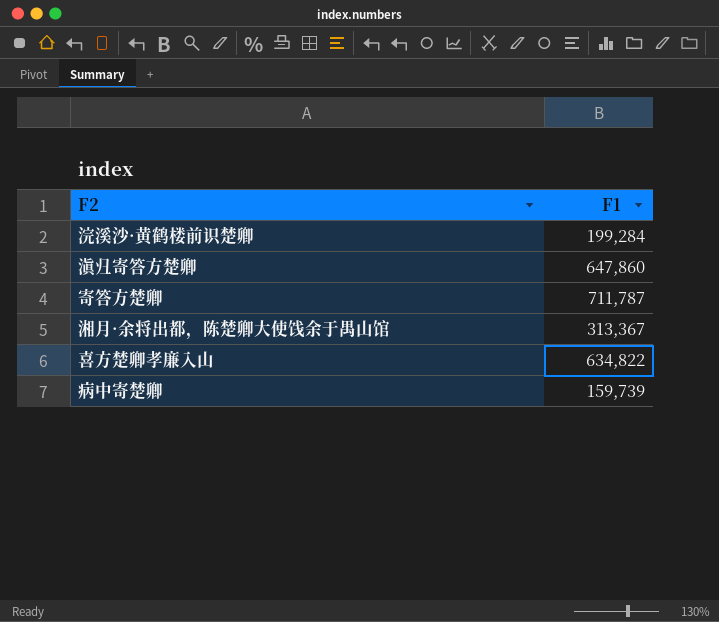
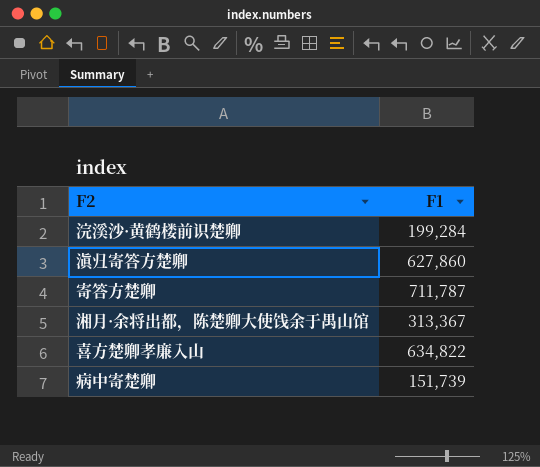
滇归寄答方楚卿 | F1: 647,860 -> 627,860
病中寄楚卿 | F1: 159,739 -> 151,739

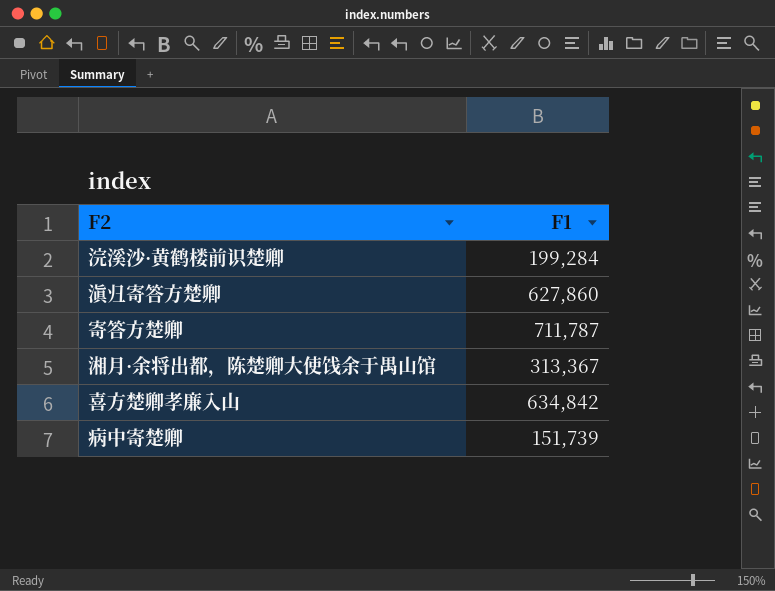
喜方楚卿孝廉入山 | F1: 634,822 -> 634,842

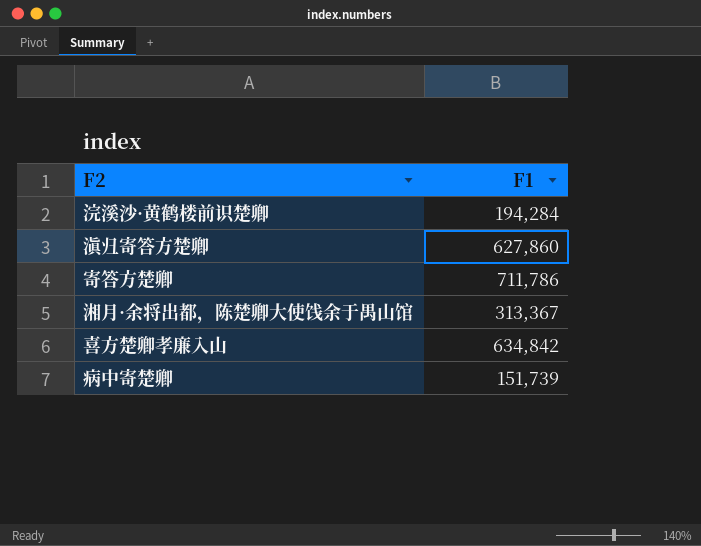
浣溪沙·黄鹤楼前识楚卿 | F1: 199,284 -> 194,284
寄答方楚卿 | F1: 711,787 -> 711,786

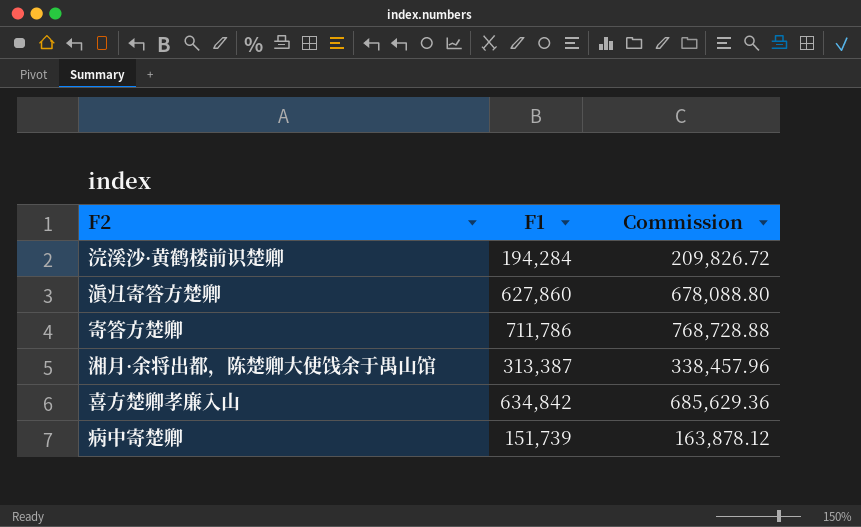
column Commission | formula: none -> [F1] * 1.08
湘月·余将出都，陈楚卿大使饯余于禺山馆 | F1: 313,367 -> 313,387

